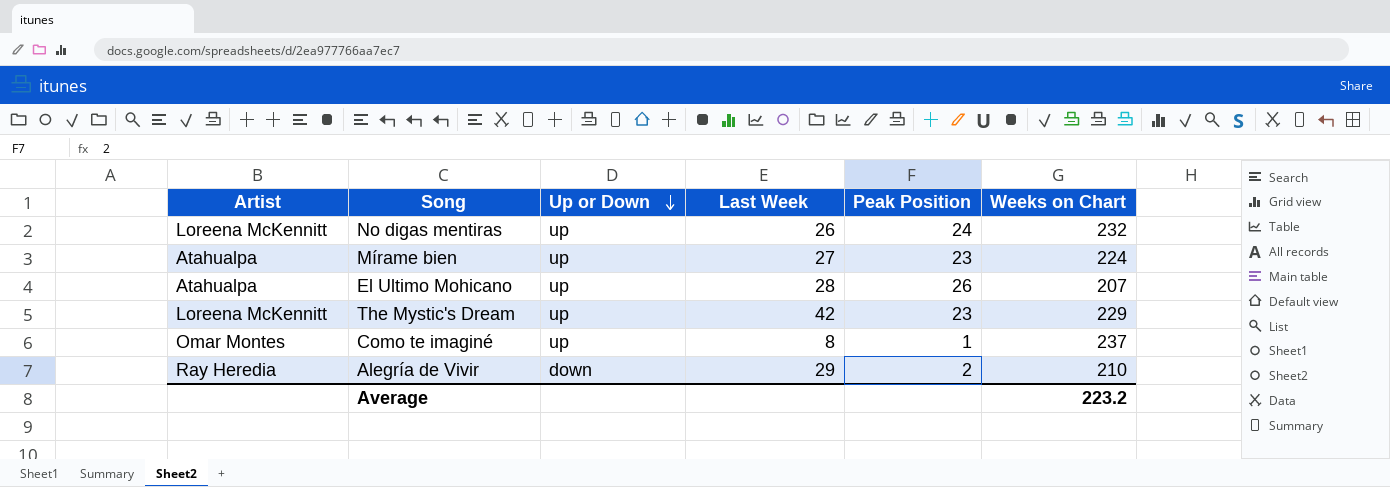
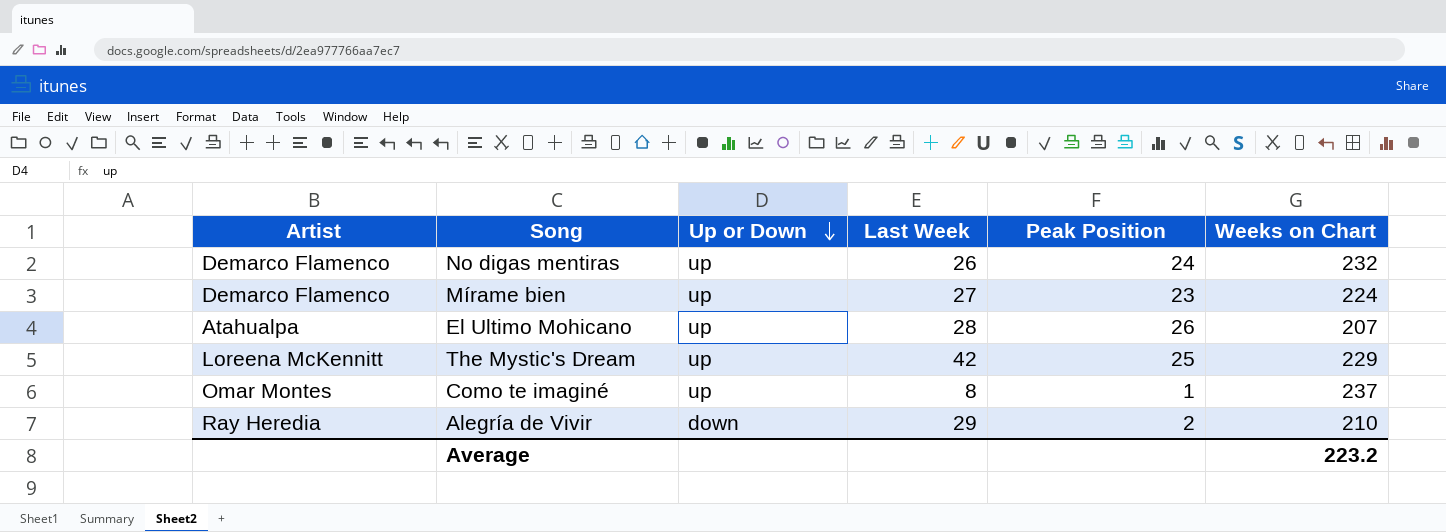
No digas mentiras | Artist: Loreena McKennitt -> Demarco Flamenco
Mírame bien | Artist: Atahualpa -> Demarco Flamenco
The Mystic's Dream | Peak Position: 23 -> 25

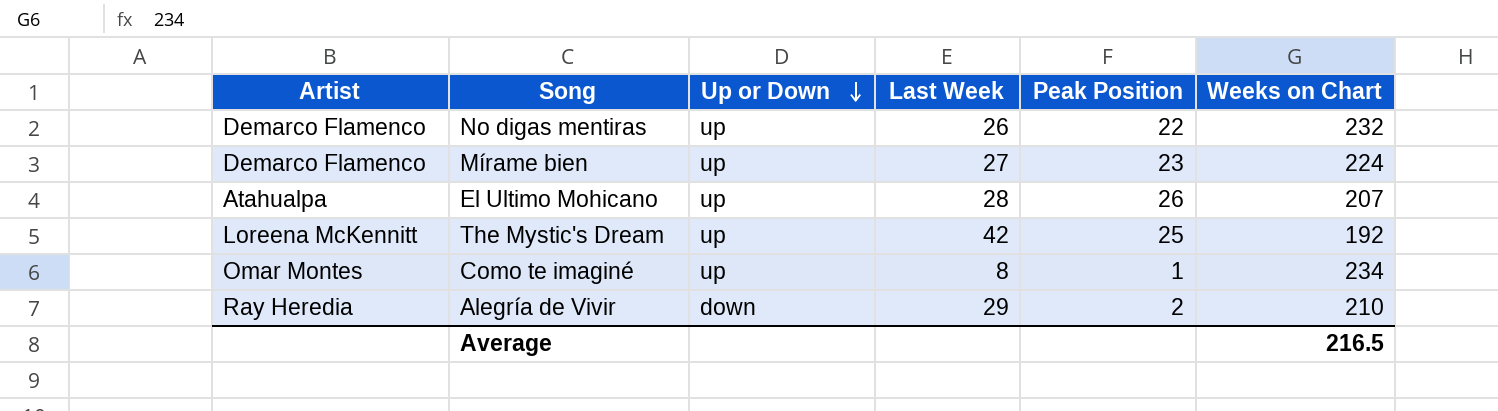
No digas mentiras | Peak Position: 24 -> 22
The Mystic's Dream | Weeks on Chart: 229 -> 192
Como te imaginé | Weeks on Chart: 237 -> 234
Average | Weeks on Chart: 223.2 -> 216.5

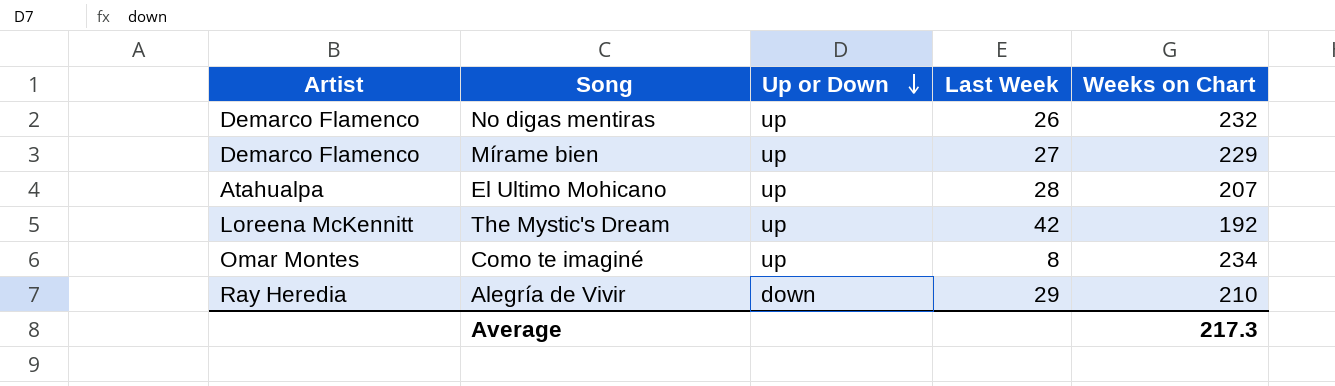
column Peak Position | position: 5 -> none
Mírame bien | Weeks on Chart: 224 -> 229
Average | Weeks on Chart: 216.5 -> 217.3

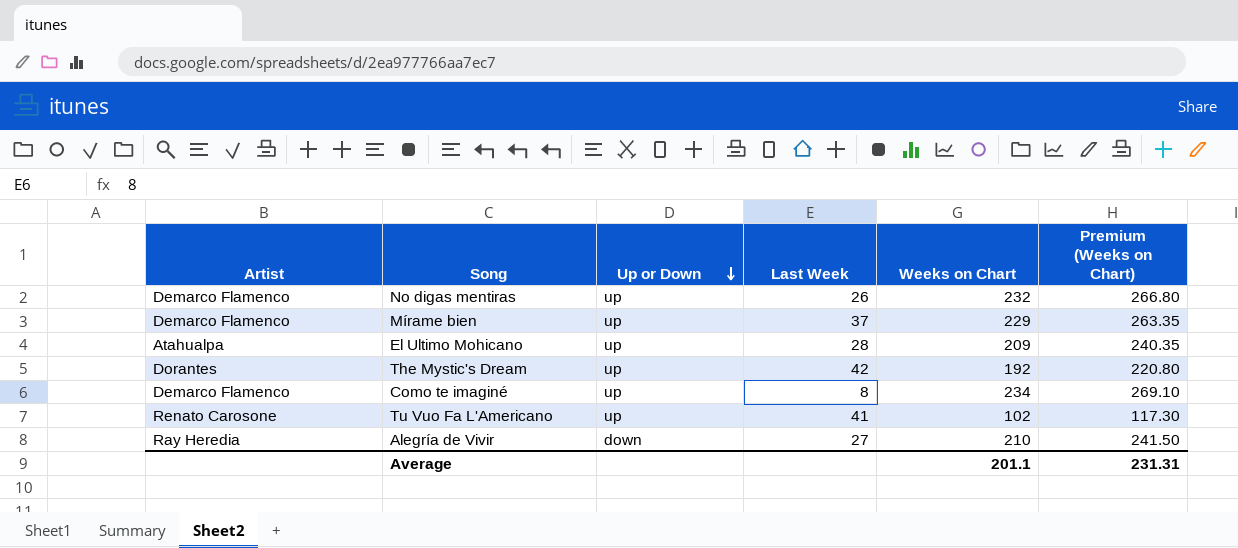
column Premium (Weeks on Chart) | formula: none -> [Weeks on Chart] * 1.15
Mírame bien | Last Week: 27 -> 37
El Ultimo Mohicano | Weeks on Chart: 207 -> 209
The Mystic's Dream | Artist: Loreena McKennitt -> Dorantes
Como te imaginé | Artist: Omar Montes -> Demarco Flamenco
row Tu Vuo Fa L'Americano: none -> Renato Carosone | up | 41 | 102 | 117.30
Alegría de Vivir | Last Week: 29 -> 27
Average | Weeks on Chart: 217.3 -> 201.1

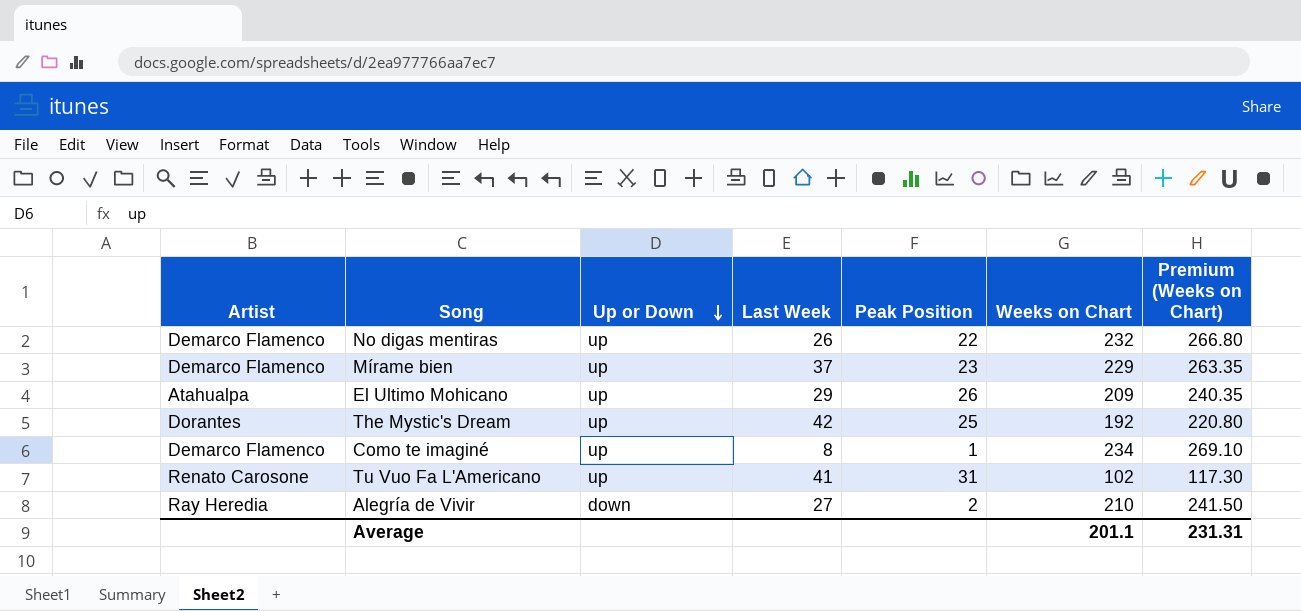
column Peak Position | position: none -> 5
El Ultimo Mohicano | Last Week: 28 -> 29

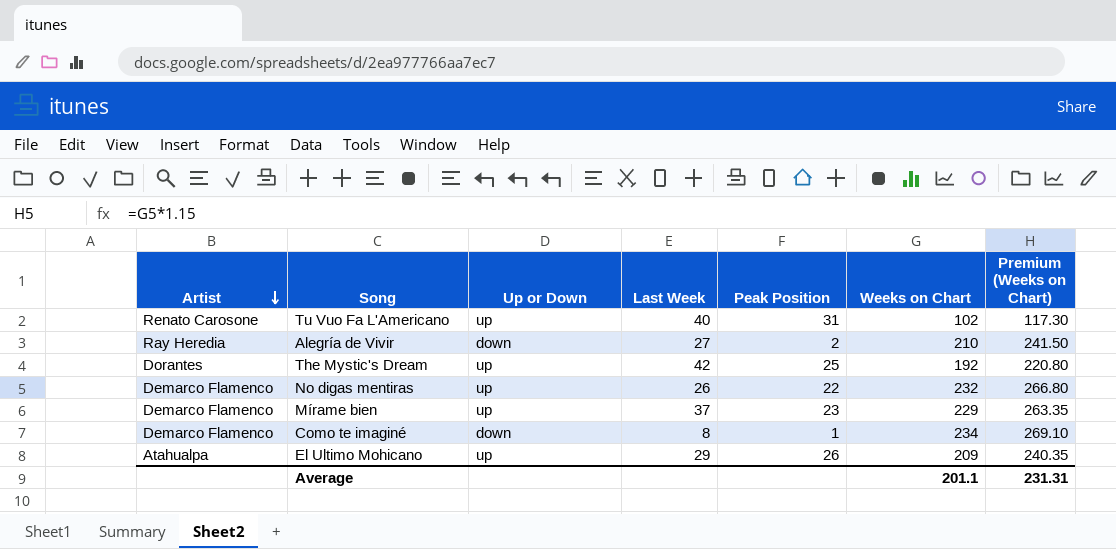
row order: Up or Down descending -> Artist descending
Tu Vuo Fa L'Americano | Last Week: 41 -> 40
Como te imaginé | Up or Down: up -> down

